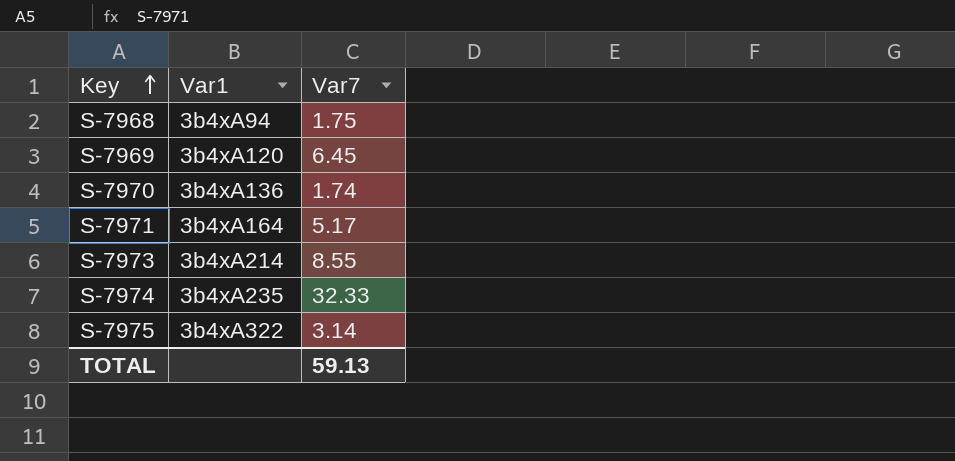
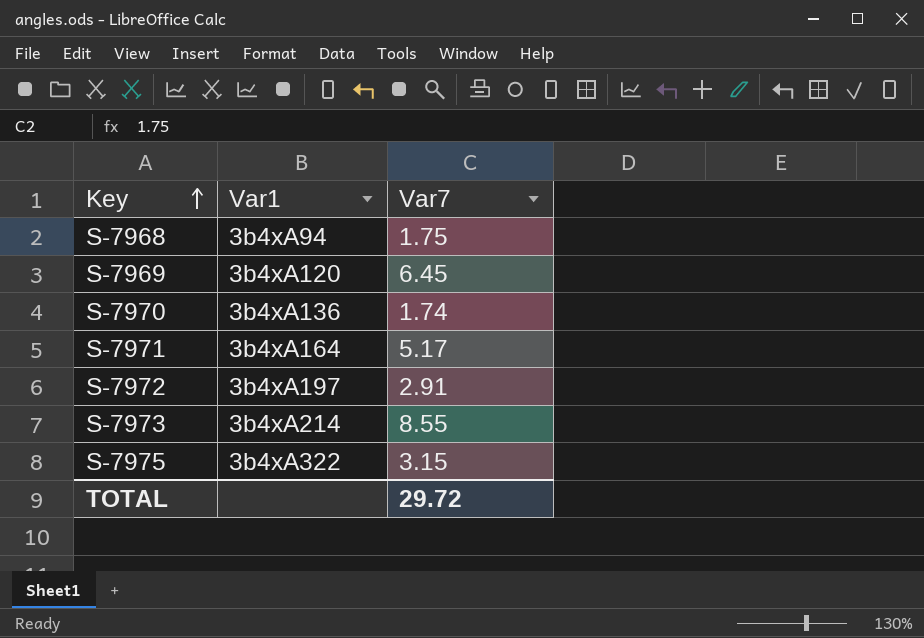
row S-7974: 3b4xA235 | 32.33 -> none
row S-7972: none -> 3b4xA197 | 2.91
S-7975 | Var7: 3.14 -> 3.15
TOTAL | Var7: 59.13 -> 29.72

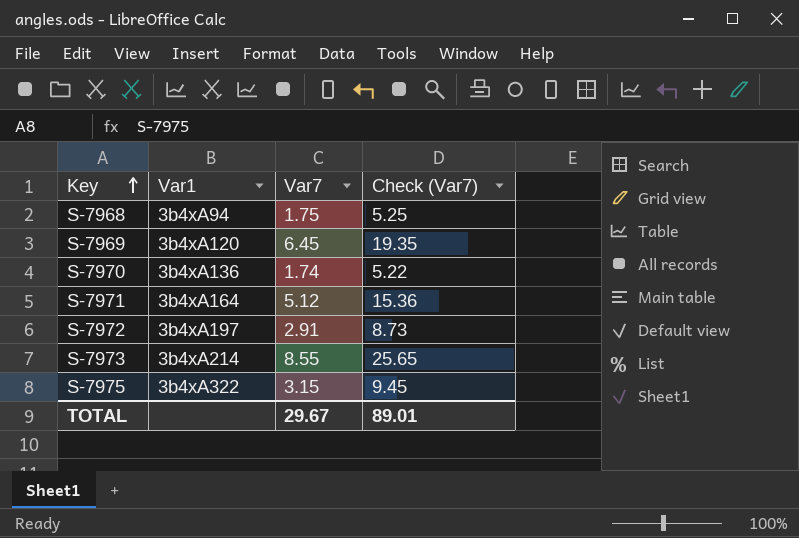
column Check (Var7) | formula: none -> [Var7] * 3
S-7971 | Var7: 5.17 -> 5.12
TOTAL | Var7: 29.72 -> 29.67

